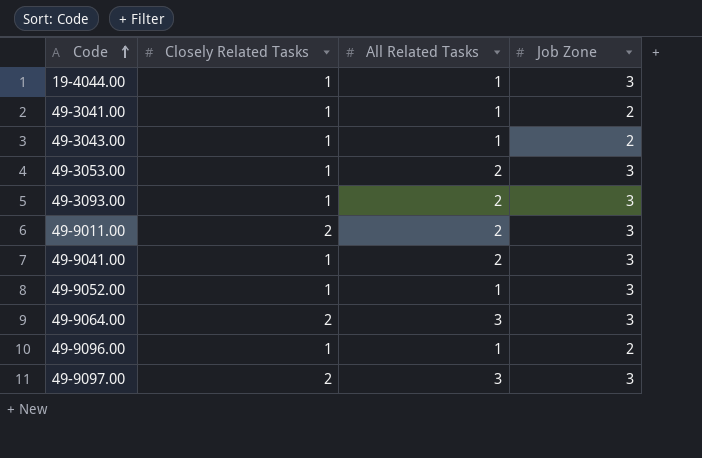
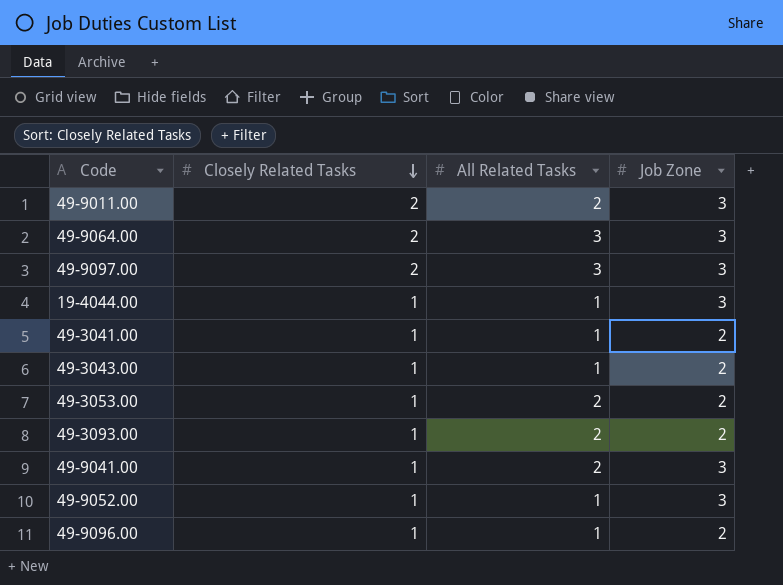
row order: Code ascending -> Closely Related Tasks descending
49-3053.00 | Job Zone: 3 -> 2
49-3093.00 | Job Zone: 3 -> 2

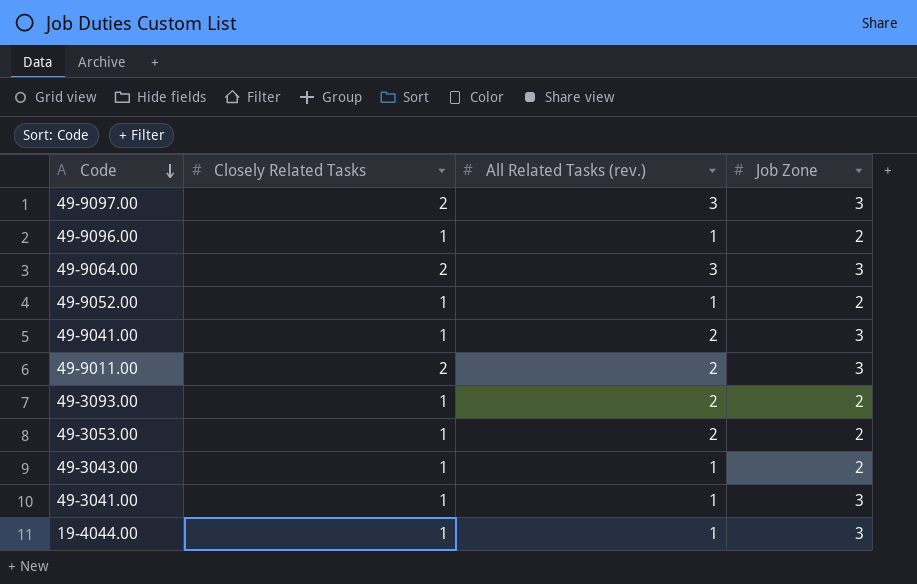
row order: Closely Related Tasks descending -> Code descending
column name: All Related Tasks -> All Related Tasks (rev.)
49-9052.00 | Job Zone: 3 -> 2
49-3041.00 | Job Zone: 2 -> 3

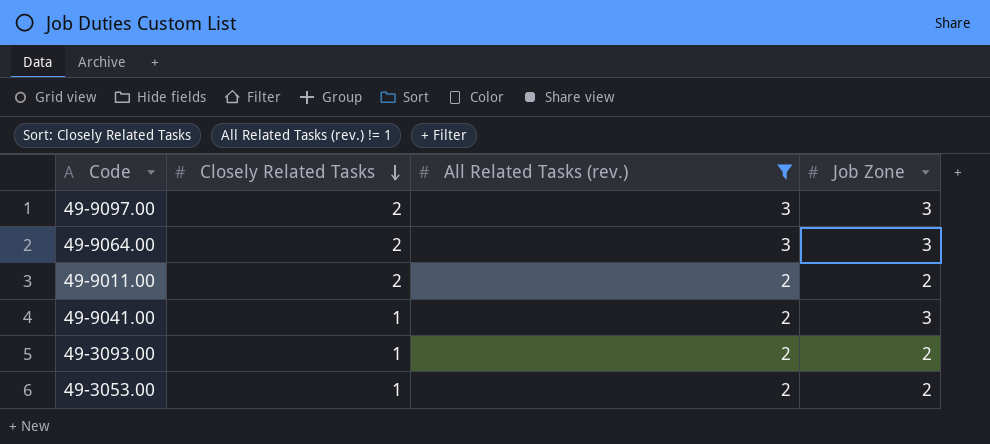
filter: none -> All Related Tasks (rev.) != 1
row order: Code descending -> Closely Related Tasks descending
49-9011.00 | Job Zone: 3 -> 2

